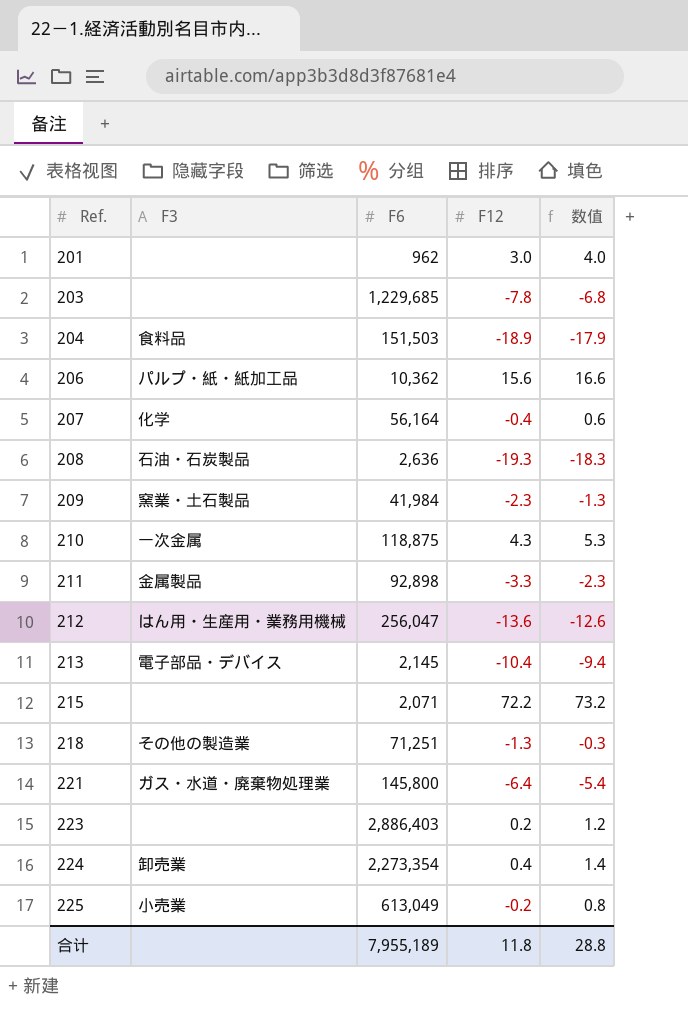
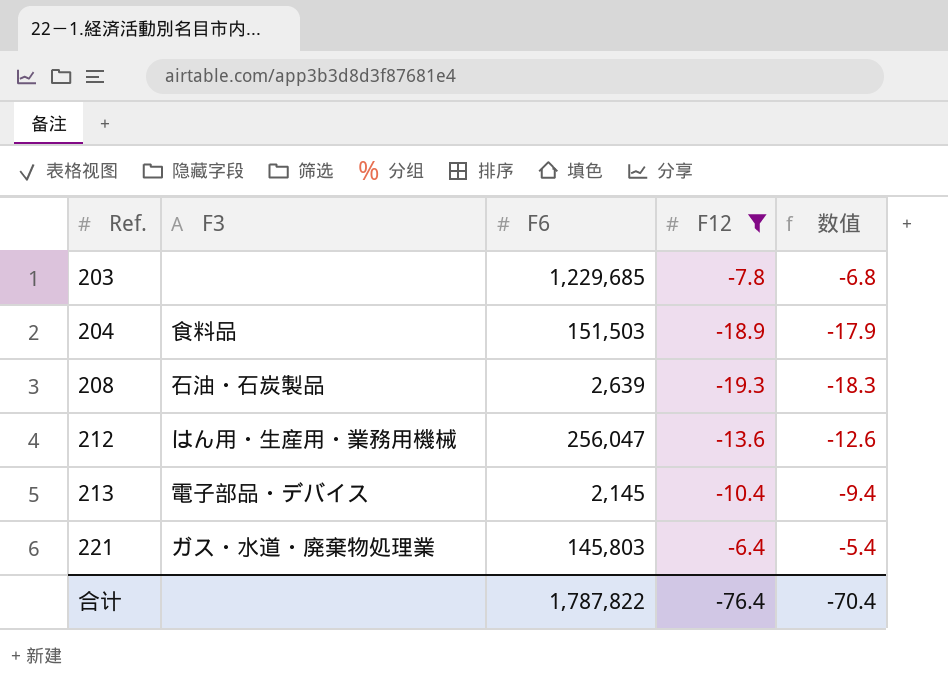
filter: none -> F12 <= -6.4
208 | F6: 2,636 -> 2,639
221 | F6: 145,800 -> 145,803
合计 | F6: 7,955,189 -> 1,787,822
合计 | F12: 11.8 -> -76.4
合计 | 数值: 28.8 -> -70.4

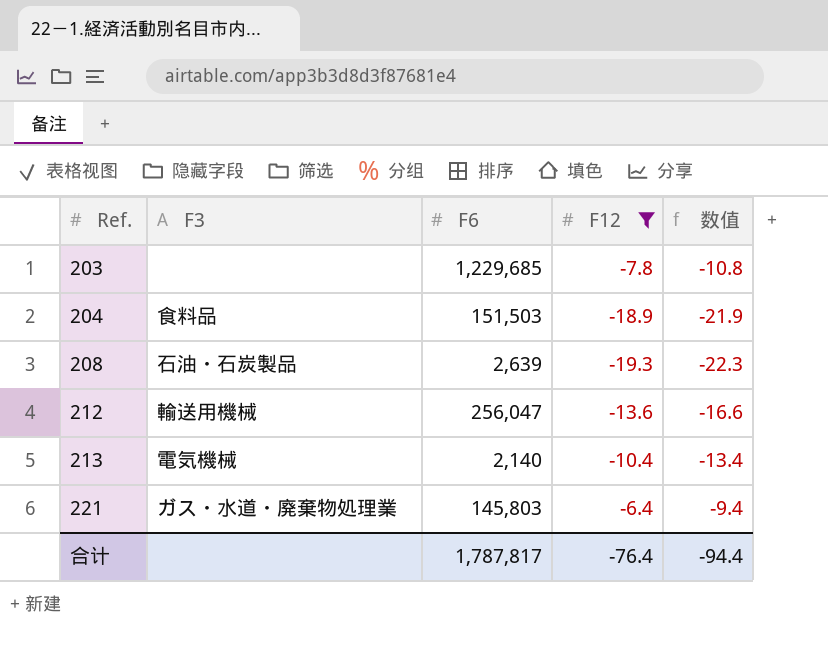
column 数值 | formula: [F12] + 1 -> [F12] - 3
212 | F3: はん用・生産用・業務用機械 -> 輸送用機械
213 | F3: 電子部品・デバイス -> 電気機械
213 | F6: 2,145 -> 2,140
合计 | F6: 1,787,822 -> 1,787,817
合计 | 数值: -70.4 -> -94.4

